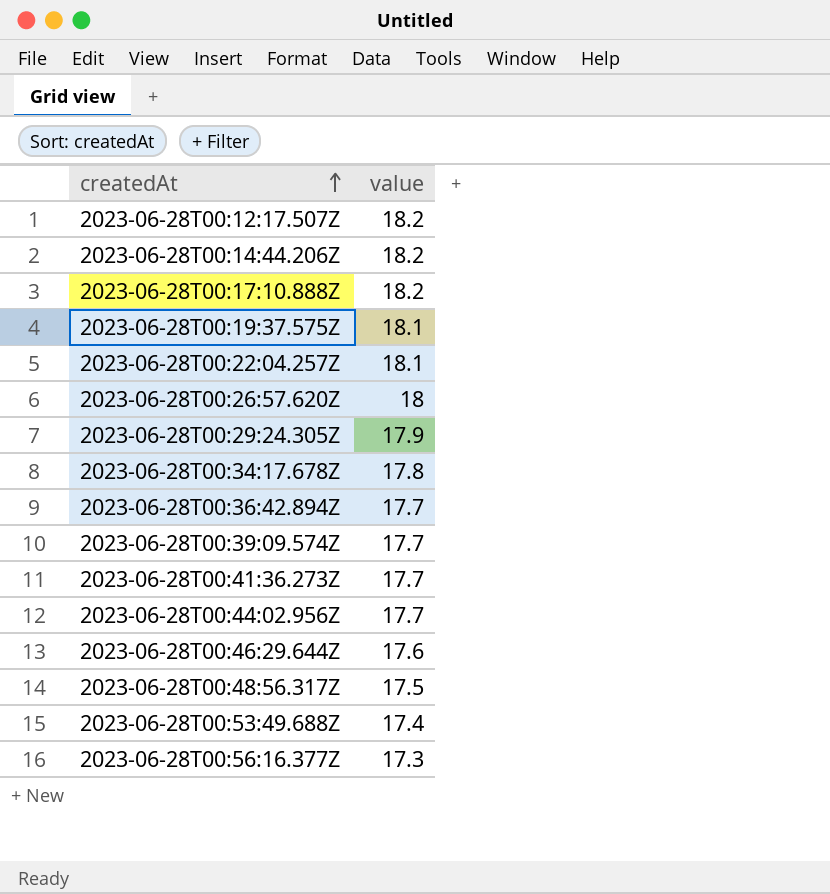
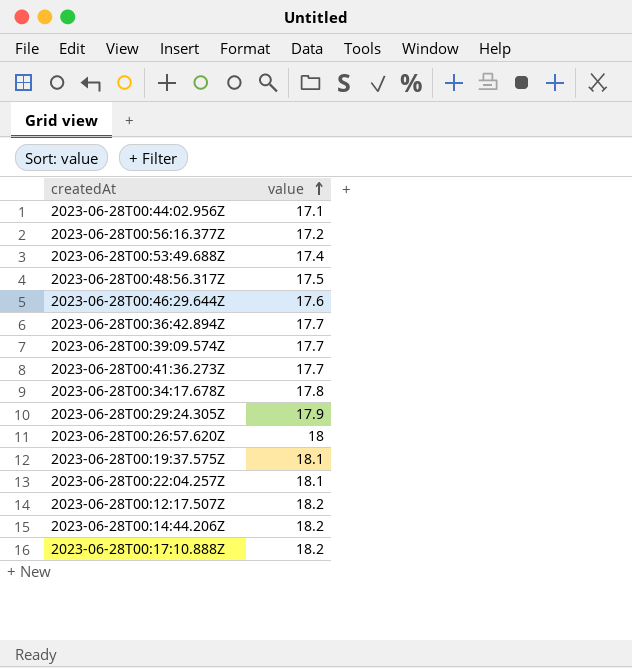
row order: createdAt ascending -> value ascending
2023-06-28T00:44:02.956Z | value: 17.7 -> 17.1
2023-06-28T00:56:16.377Z | value: 17.3 -> 17.2

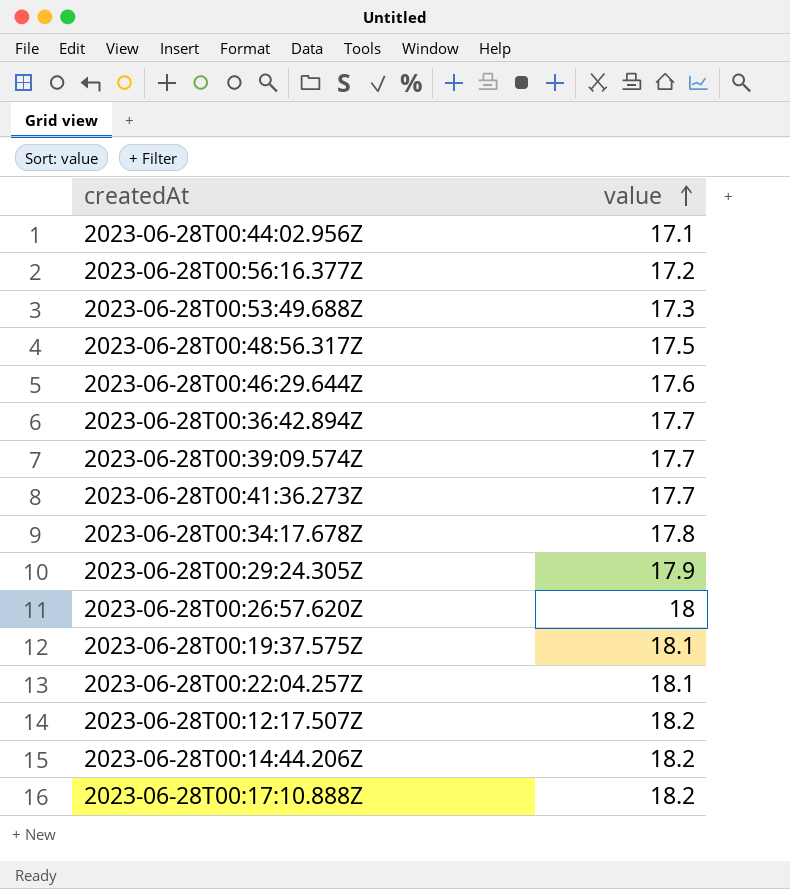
2023-06-28T00:53:49.688Z | value: 17.4 -> 17.3

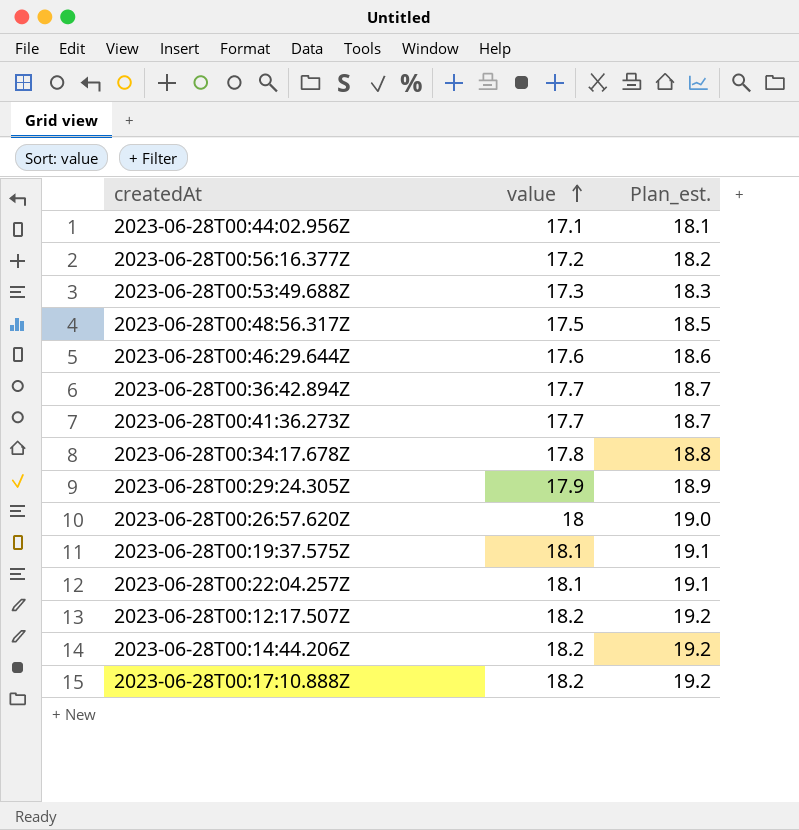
column Plan_est. | formula: none -> [value] + 1
row 2023-06-28T00:39:09.574Z: 17.7 -> none

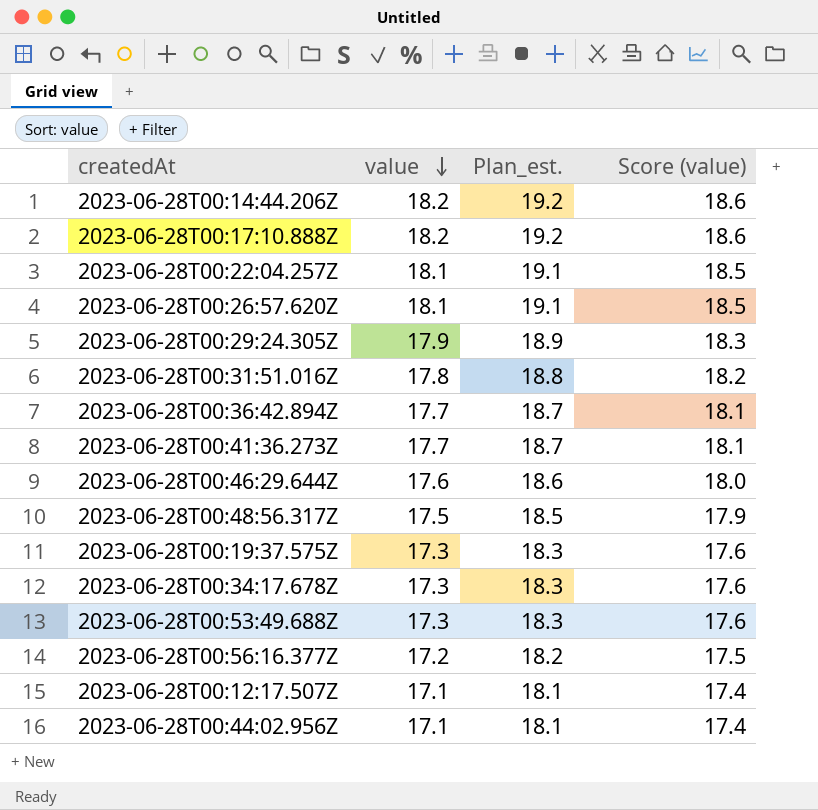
row order: value ascending -> value descending
column Score (value) | formula: none -> [value] * 1.02
2023-06-28T00:26:57.620Z | value: 18 -> 18.1
2023-06-28T00:26:57.620Z | Plan_est.: 19.0 -> 19.1
row 2023-06-28T00:31:51.016Z: none -> 17.8 | 18.8 | 18.2
2023-06-28T00:19:37.575Z | value: 18.1 -> 17.3
2023-06-28T00:19:37.575Z | Plan_est.: 19.1 -> 18.3
2023-06-28T00:34:17.678Z | value: 17.8 -> 17.3
2023-06-28T00:34:17.678Z | Plan_est.: 18.8 -> 18.3
2023-06-28T00:12:17.507Z | value: 18.2 -> 17.1
2023-06-28T00:12:17.507Z | Plan_est.: 19.2 -> 18.1

